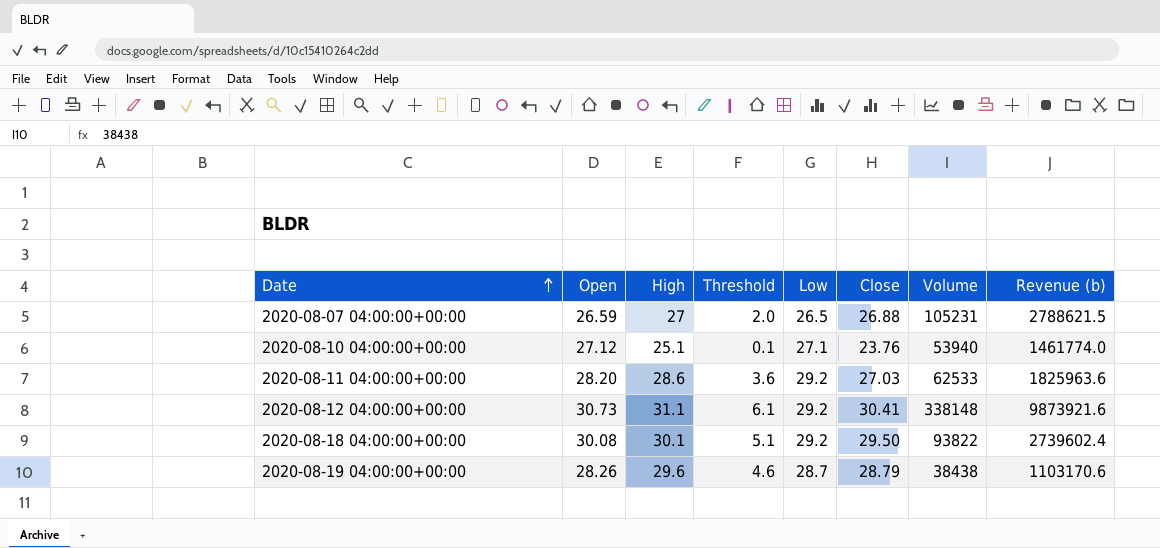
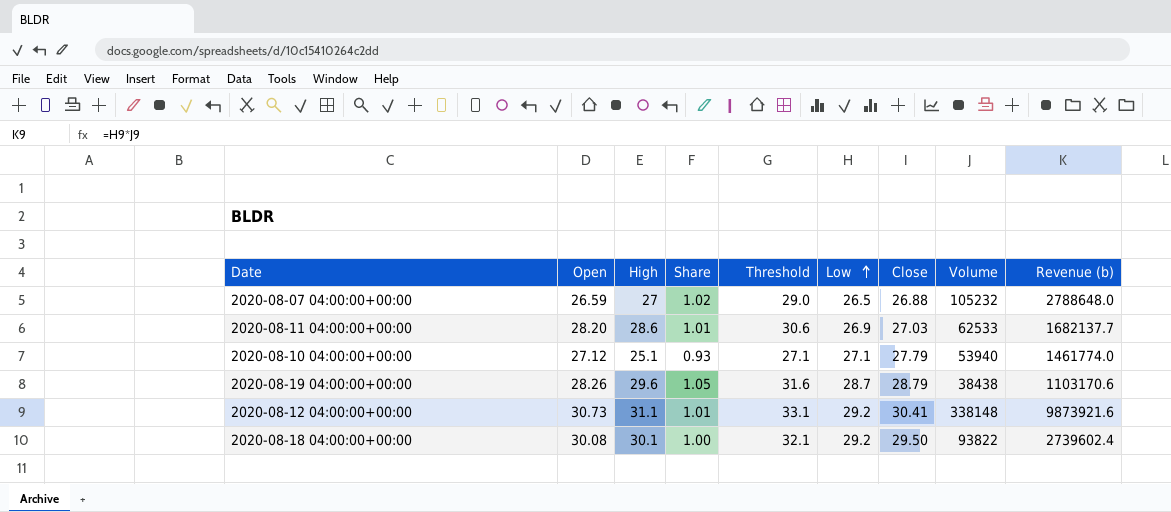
row order: Date ascending -> Low ascending
column Share | formula: none -> [High] / [Open]
column Threshold | formula: [High] - 25 -> [High] + 2
2020-08-07 04:00:00+00:00 | Volume: 105231 -> 105232
2020-08-07 04:00:00+00:00 | Revenue (b): 2788621.5 -> 2788648.0
2020-08-11 04:00:00+00:00 | Low: 29.2 -> 26.9
2020-08-11 04:00:00+00:00 | Revenue (b): 1825963.6 -> 1682137.7
2020-08-10 04:00:00+00:00 | Close: 23.76 -> 27.79

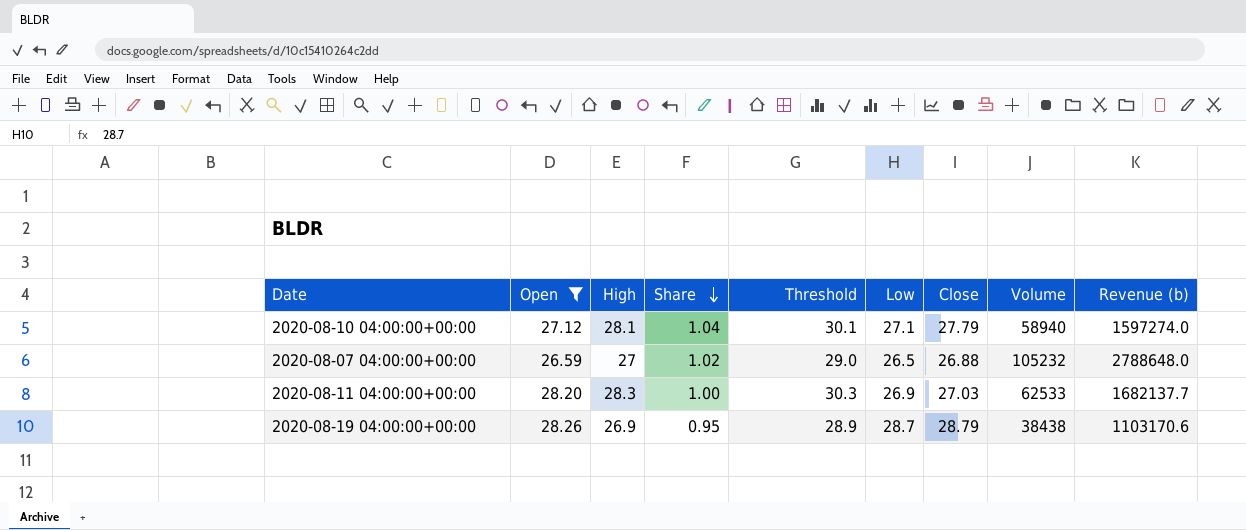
filter: none -> Open <= 28.26
row order: Low ascending -> Share descending
2020-08-10 04:00:00+00:00 | High: 25.1 -> 28.1
2020-08-10 04:00:00+00:00 | Share: 0.93 -> 1.04
2020-08-10 04:00:00+00:00 | Threshold: 27.1 -> 30.1
2020-08-10 04:00:00+00:00 | Volume: 53940 -> 58940
2020-08-10 04:00:00+00:00 | Revenue (b): 1461774.0 -> 1597274.0
2020-08-11 04:00:00+00:00 | High: 28.6 -> 28.3
2020-08-11 04:00:00+00:00 | Share: 1.01 -> 1.00
2020-08-11 04:00:00+00:00 | Threshold: 30.6 -> 30.3
2020-08-19 04:00:00+00:00 | High: 29.6 -> 26.9
2020-08-19 04:00:00+00:00 | Share: 1.05 -> 0.95
2020-08-19 04:00:00+00:00 | Threshold: 31.6 -> 28.9

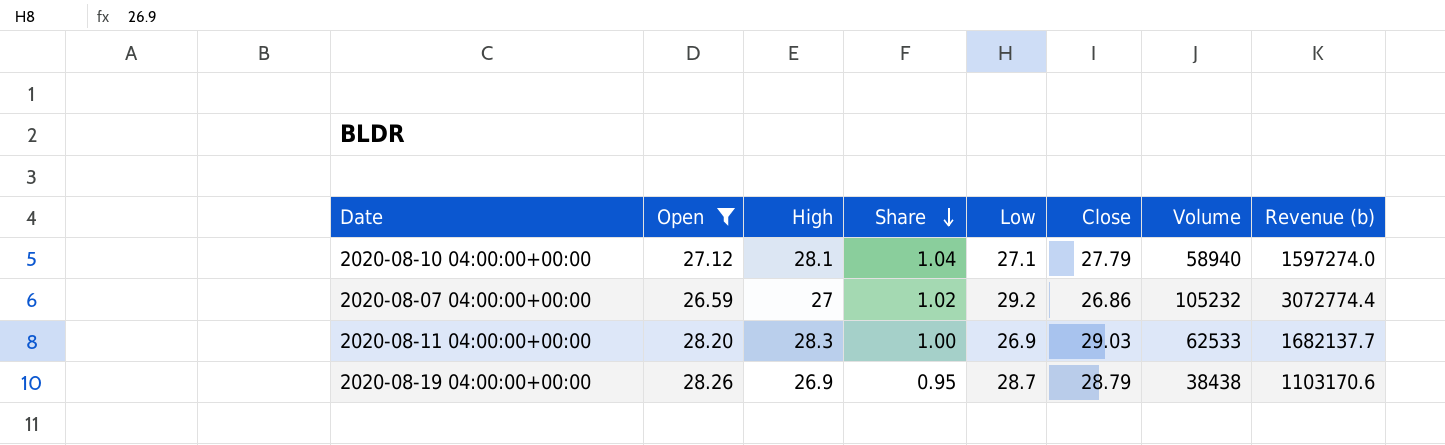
column Threshold | formula: [High] + 2 -> none
2020-08-07 04:00:00+00:00 | Low: 26.5 -> 29.2
2020-08-07 04:00:00+00:00 | Close: 26.88 -> 26.86
2020-08-07 04:00:00+00:00 | Revenue (b): 2788648.0 -> 3072774.4
2020-08-11 04:00:00+00:00 | Close: 27.03 -> 29.03

